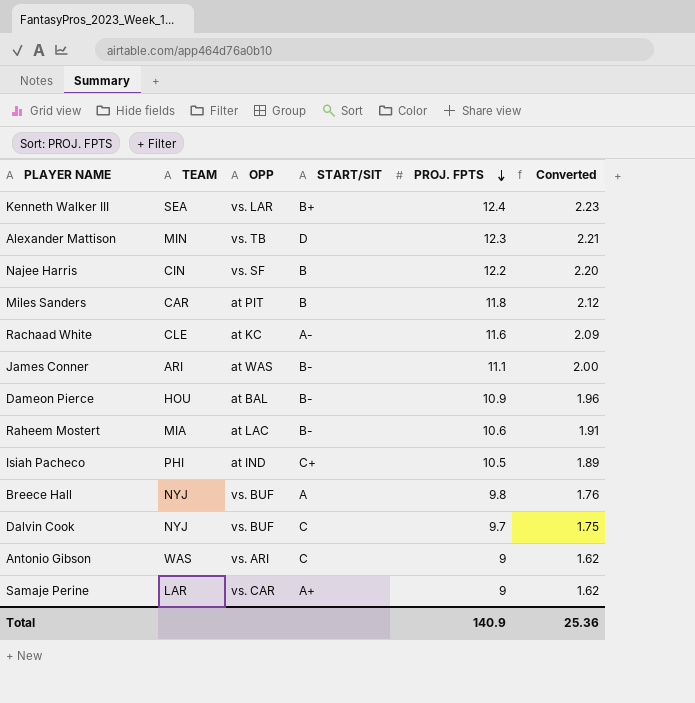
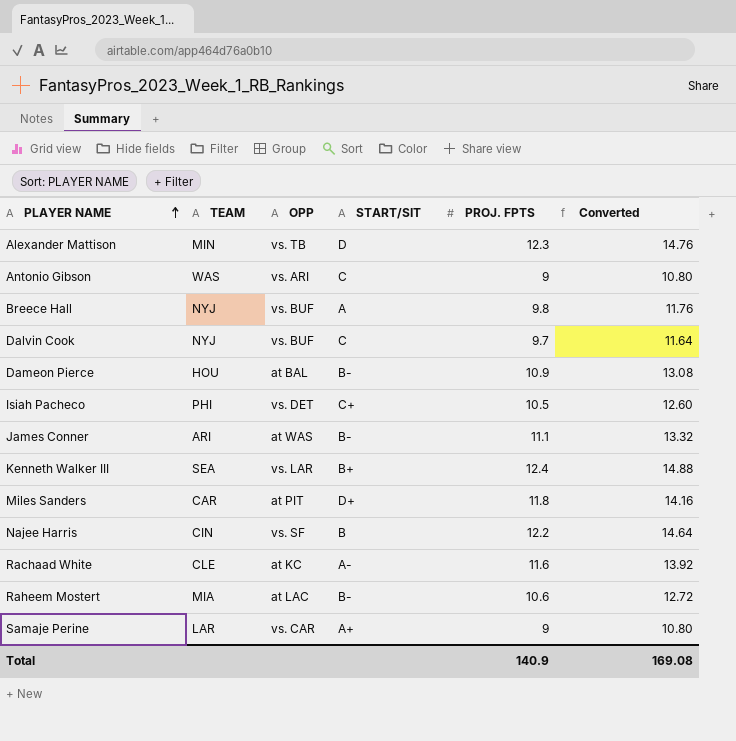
row order: PROJ. FPTS descending -> PLAYER NAME ascending
column Converted | formula: [PROJ. FPTS] * 0.18 -> [PROJ. FPTS] * 1.2
Isiah Pacheco | OPP: at IND -> vs. DET
Miles Sanders | START/SIT: B -> D+
Total | Converted: 25.36 -> 169.08

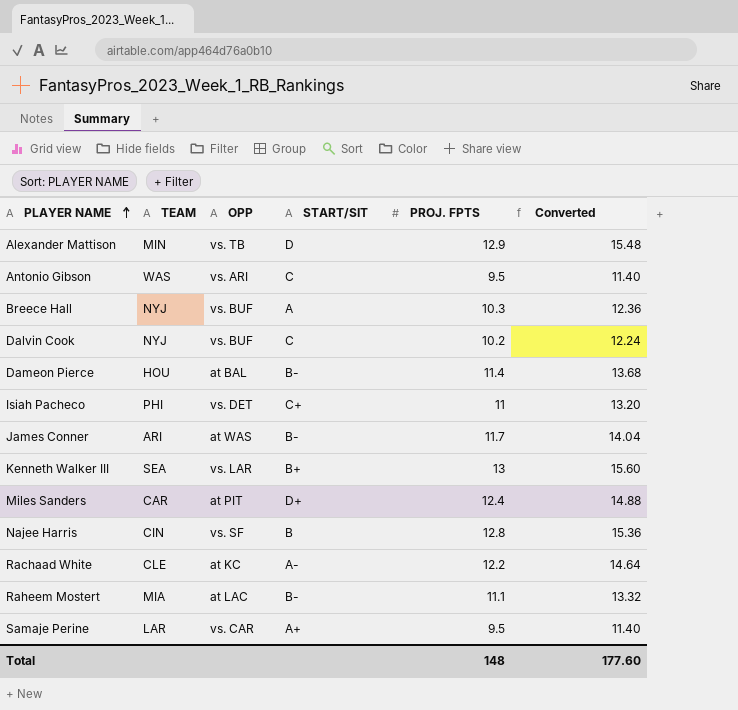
Alexander Mattison | PROJ. FPTS: 12.3 -> 12.9
Alexander Mattison | Converted: 14.76 -> 15.48
Antonio Gibson | PROJ. FPTS: 9 -> 9.5
Antonio Gibson | Converted: 10.80 -> 11.40
Breece Hall | PROJ. FPTS: 9.8 -> 10.3
Breece Hall | Converted: 11.76 -> 12.36
Dalvin Cook | PROJ. FPTS: 9.7 -> 10.2
Dalvin Cook | Converted: 11.64 -> 12.24
Dameon Pierce | PROJ. FPTS: 10.9 -> 11.4
Dameon Pierce | Converted: 13.08 -> 13.68
Isiah Pacheco | PROJ. FPTS: 10.5 -> 11
Isiah Pacheco | Converted: 12.60 -> 13.20
James Conner | PROJ. FPTS: 11.1 -> 11.7
James Conner | Converted: 13.32 -> 14.04
Kenneth Walker III | PROJ. FPTS: 12.4 -> 13
Kenneth Walker III | Converted: 14.88 -> 15.60
Miles Sanders | PROJ. FPTS: 11.8 -> 12.4
Miles Sanders | Converted: 14.16 -> 14.88
Najee Harris | PROJ. FPTS: 12.2 -> 12.8
Najee Harris | Converted: 14.64 -> 15.36
Rachaad White | PROJ. FPTS: 11.6 -> 12.2
Rachaad White | Converted: 13.92 -> 14.64
Raheem Mostert | PROJ. FPTS: 10.6 -> 11.1
Raheem Mostert | Converted: 12.72 -> 13.32
Samaje Perine | PROJ. FPTS: 9 -> 9.5
Samaje Perine | Converted: 10.80 -> 11.40
Total | PROJ. FPTS: 140.9 -> 148
Total | Converted: 169.08 -> 177.60

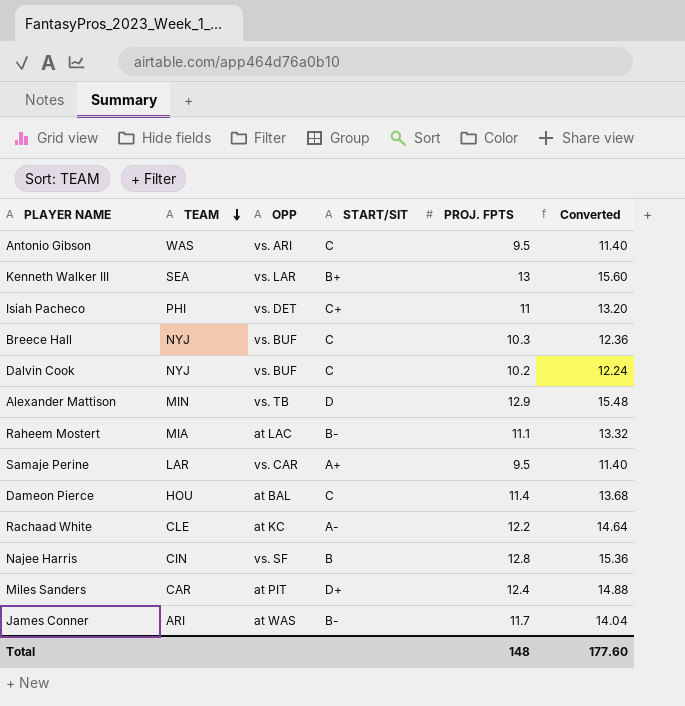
row order: PLAYER NAME ascending -> TEAM descending
Breece Hall | START/SIT: A -> C
Dameon Pierce | START/SIT: B- -> C

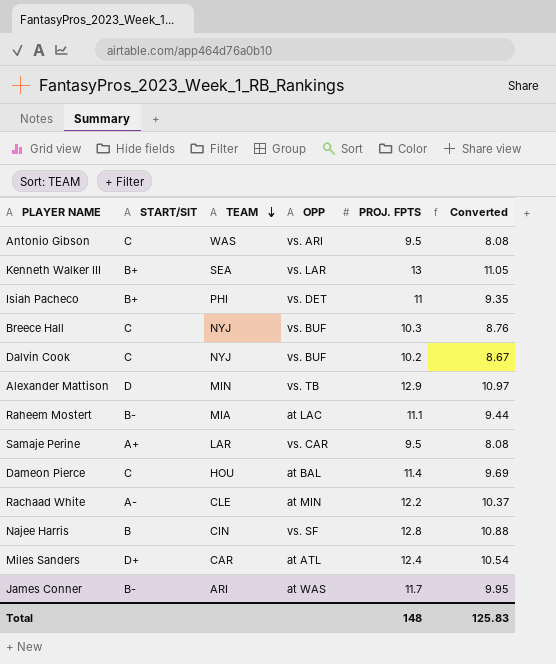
column START/SIT | position: 4 -> 2
column Converted | formula: [PROJ. FPTS] * 1.2 -> [PROJ. FPTS] * 0.85
Isiah Pacheco | START/SIT: C+ -> B+
Rachaad White | OPP: at KC -> at MIN
Miles Sanders | OPP: at PIT -> at ATL
Total | Converted: 177.60 -> 125.83

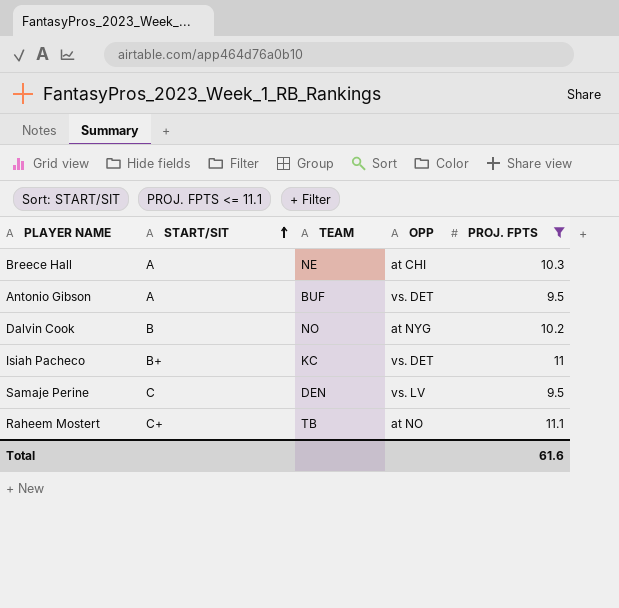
filter: none -> PROJ. FPTS <= 11.1
row order: TEAM descending -> START/SIT ascending
column Converted | formula: [PROJ. FPTS] * 0.85 -> none
Breece Hall | START/SIT: C -> A
Breece Hall | TEAM: NYJ -> NE
Breece Hall | OPP: vs. BUF -> at CHI
Antonio Gibson | START/SIT: C -> A
Antonio Gibson | TEAM: WAS -> BUF
Antonio Gibson | OPP: vs. ARI -> vs. DET
Dalvin Cook | START/SIT: C -> B
Dalvin Cook | TEAM: NYJ -> NO
Dalvin Cook | OPP: vs. BUF -> at NYG
Isiah Pacheco | TEAM: PHI -> KC
Samaje Perine | START/SIT: A+ -> C
Samaje Perine | TEAM: LAR -> DEN
Samaje Perine | OPP: vs. CAR -> vs. LV
Raheem Mostert | START/SIT: B- -> C+
Raheem Mostert | TEAM: MIA -> TB
Raheem Mostert | OPP: at LAC -> at NO
Total | PROJ. FPTS: 148 -> 61.6

